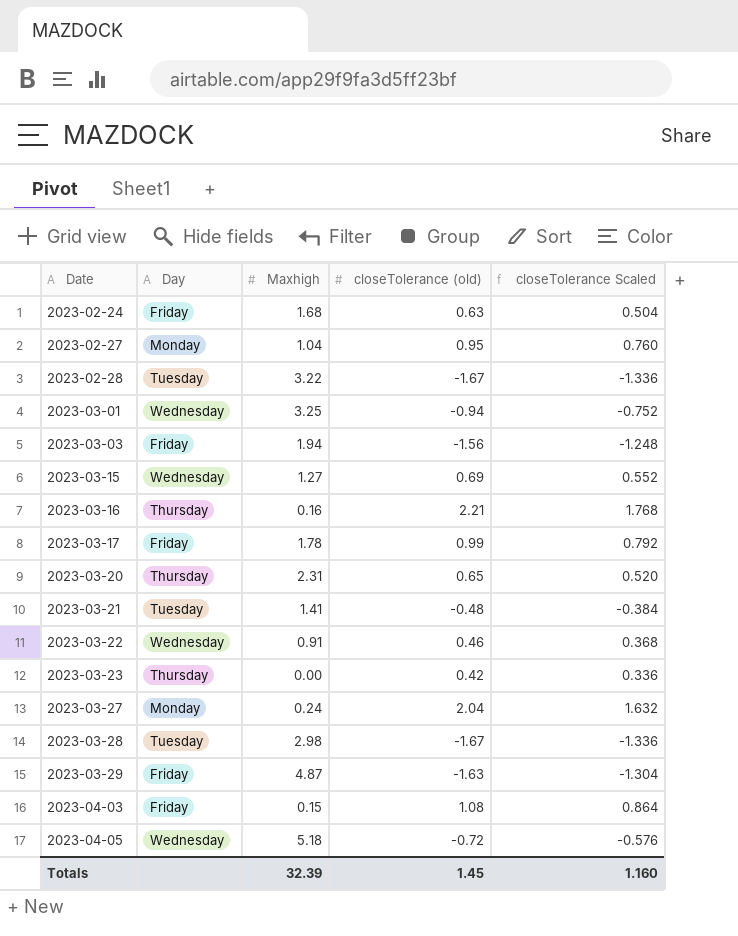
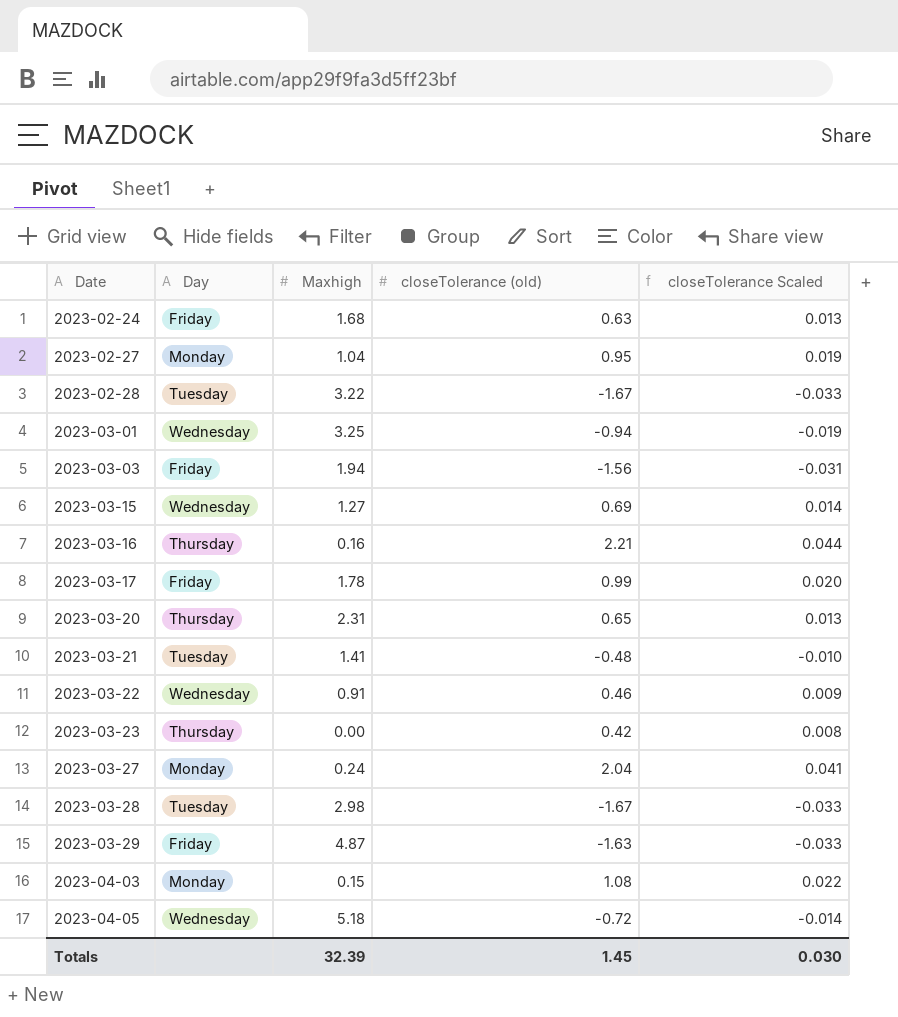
column closeTolerance Scaled | formula: [closeTolerance (old)] * 0.8 -> [closeTolerance (old)] * 0.02
2023-04-03 | Day: Friday -> Monday
Totals | closeTolerance Scaled: 1.160 -> 0.030

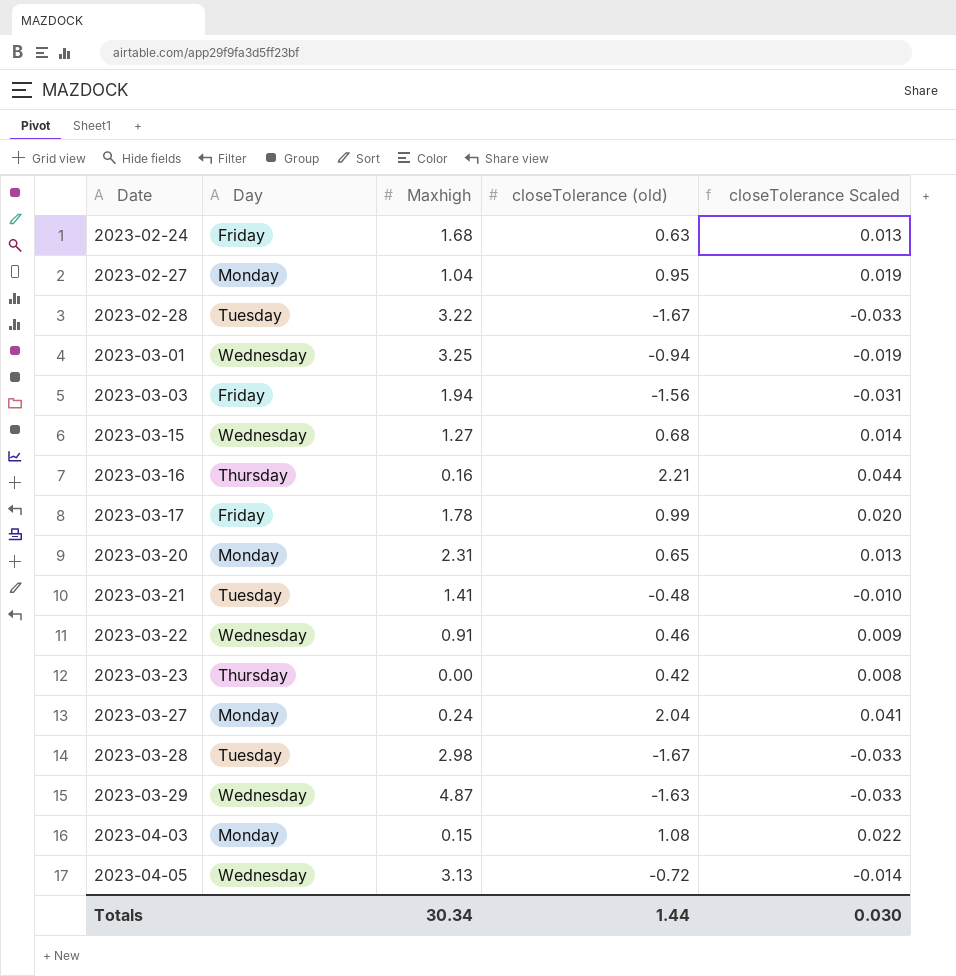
2023-03-15 | closeTolerance (old): 0.69 -> 0.68
2023-03-20 | Day: Thursday -> Monday
2023-03-29 | Day: Friday -> Wednesday
2023-04-05 | Maxhigh: 5.18 -> 3.13
Totals | Maxhigh: 32.39 -> 30.34
Totals | closeTolerance (old): 1.45 -> 1.44

